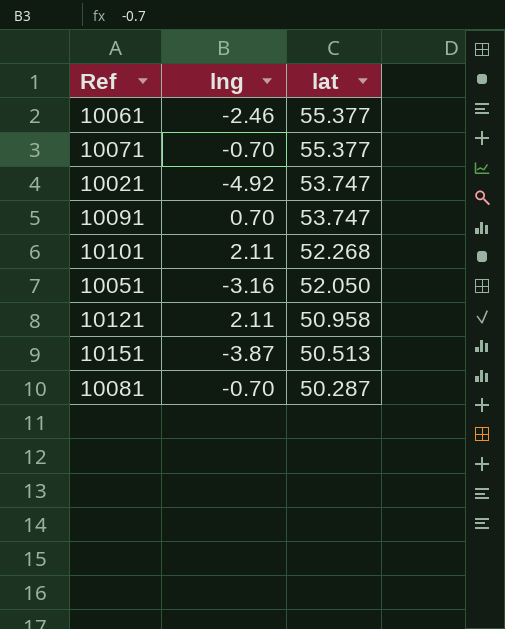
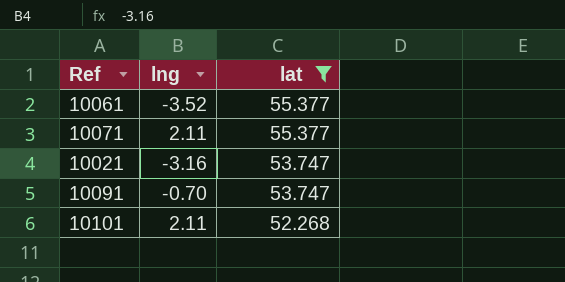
filter: none -> lat >= 52.268
10061 | lng: -2.46 -> -3.52
10071 | lng: -0.70 -> 2.11
10021 | lng: -4.92 -> -3.16
10091 | lng: 0.70 -> -0.70

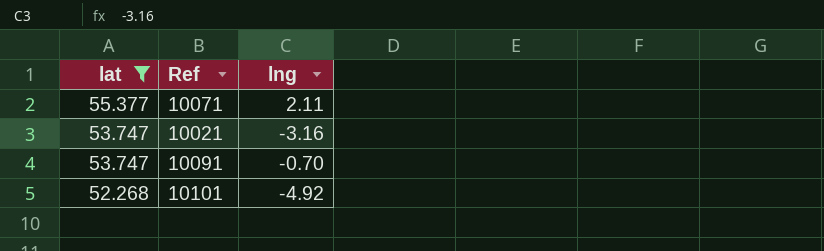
column lat | position: 3 -> 1
row 10061: -3.52 | 55.377 -> none
10101 | lng: 2.11 -> -4.92

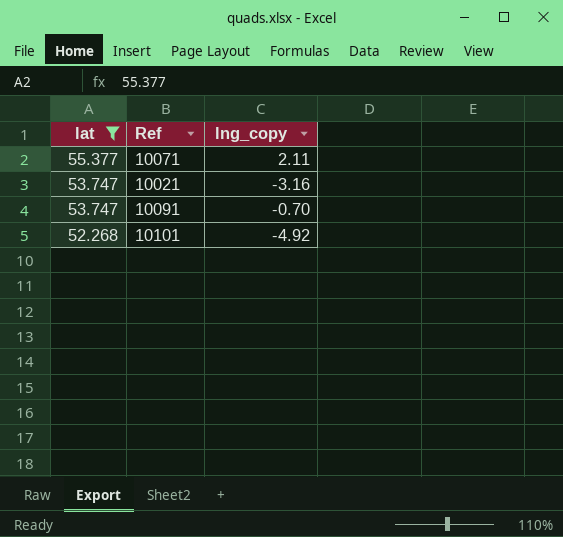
column name: lng -> lng_copy

